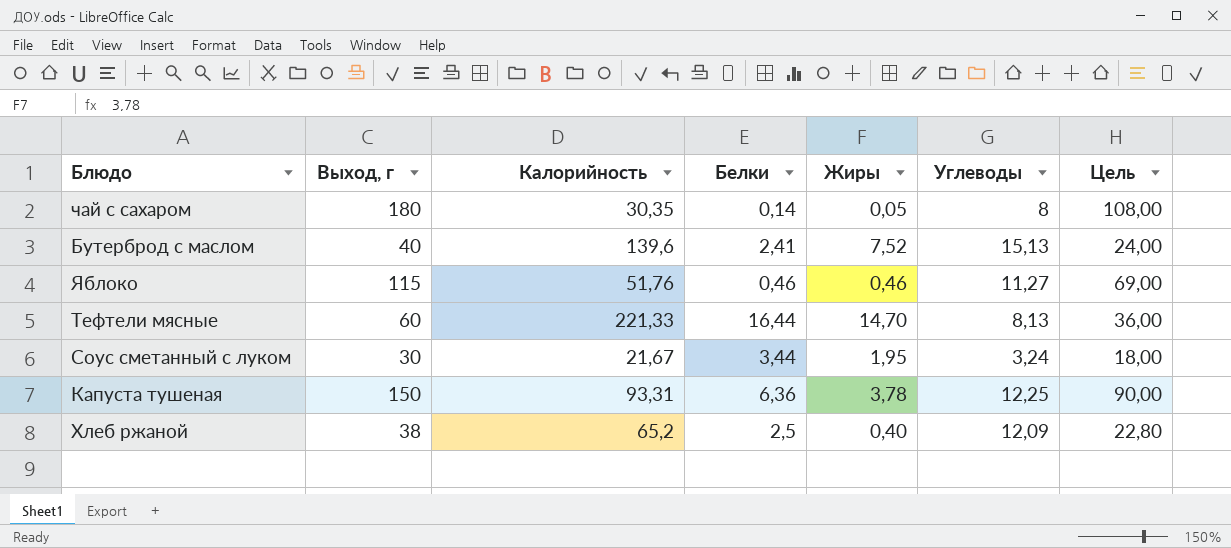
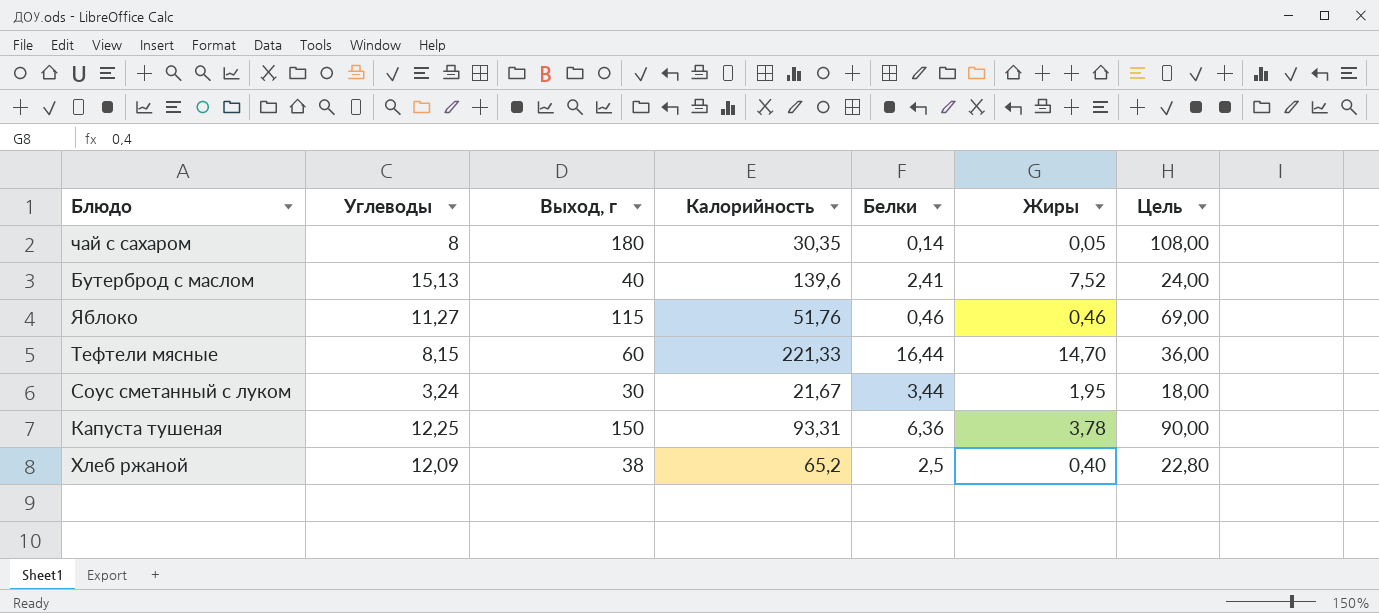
column Углеводы | position: 6 -> 2
Тефтели мясные | Углеводы: 8,13 -> 8,15

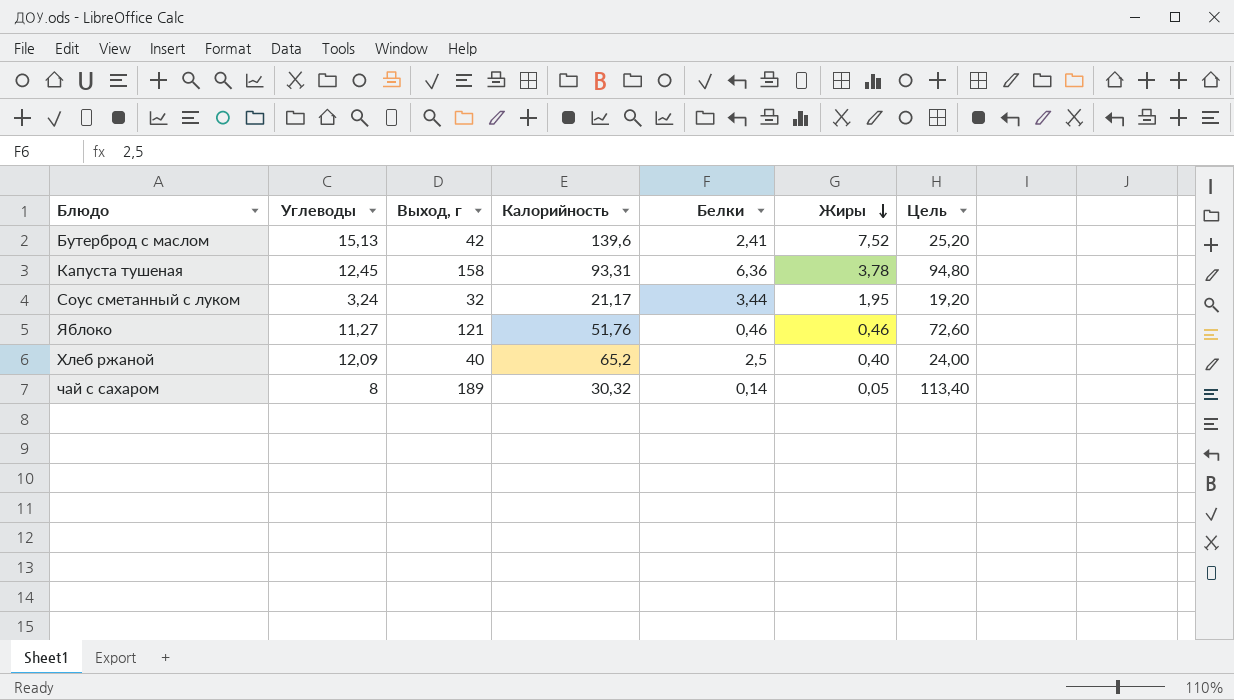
row order: none -> Жиры descending
row Тефтели мясные: 8,15 | 60 | 221,33 | 16,44 | 14,70 | 36,00 -> none
Бутерброд с маслом | Выход, г: 40 -> 42
Бутерброд с маслом | Цель: 24,00 -> 25,20
Капуста тушеная | Углеводы: 12,25 -> 12,45
Капуста тушеная | Выход, г: 150 -> 158
Капуста тушеная | Цель: 90,00 -> 94,80
Соус сметанный с луком | Выход, г: 30 -> 32
Соус сметанный с луком | Калорийность: 21,67 -> 21,17
Соус сметанный с луком | Цель: 18,00 -> 19,20
Яблоко | Выход, г: 115 -> 121
Яблоко | Цель: 69,00 -> 72,60
Хлеб ржаной | Выход, г: 38 -> 40
Хлеб ржаной | Цель: 22,80 -> 24,00
чай с сахаром | Выход, г: 180 -> 189
чай с сахаром | Калорийность: 30,35 -> 30,32
чай с сахаром | Цель: 108,00 -> 113,40

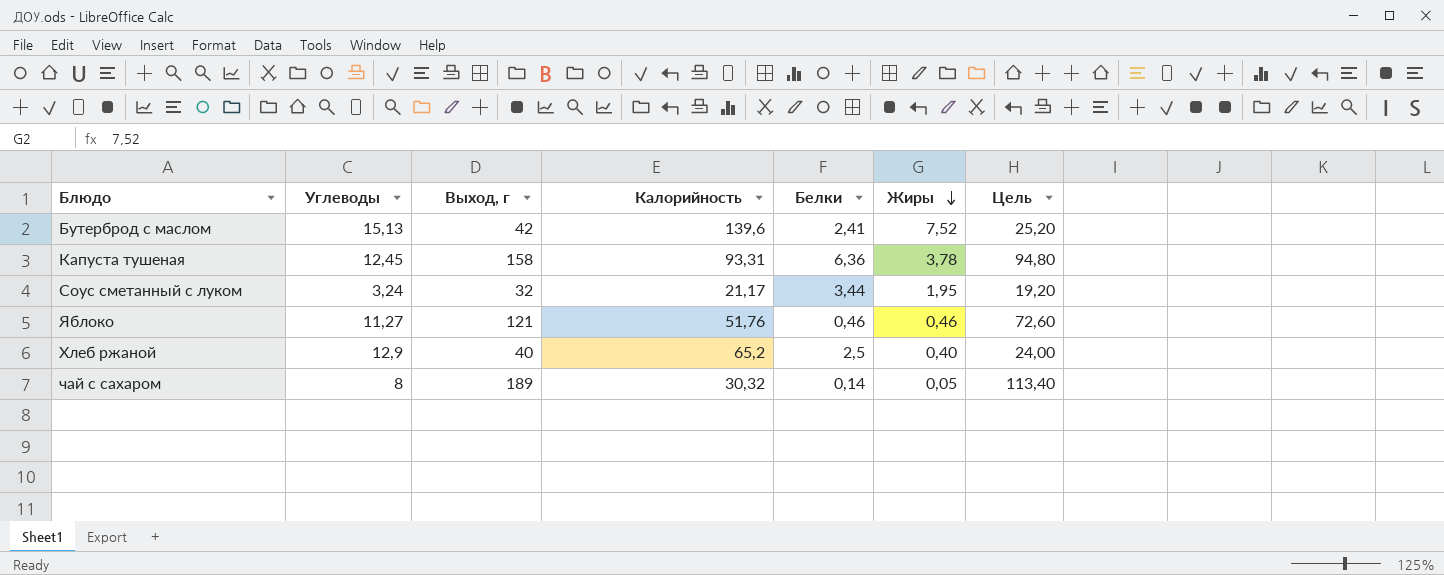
Хлеб ржаной | Углеводы: 12,09 -> 12,9

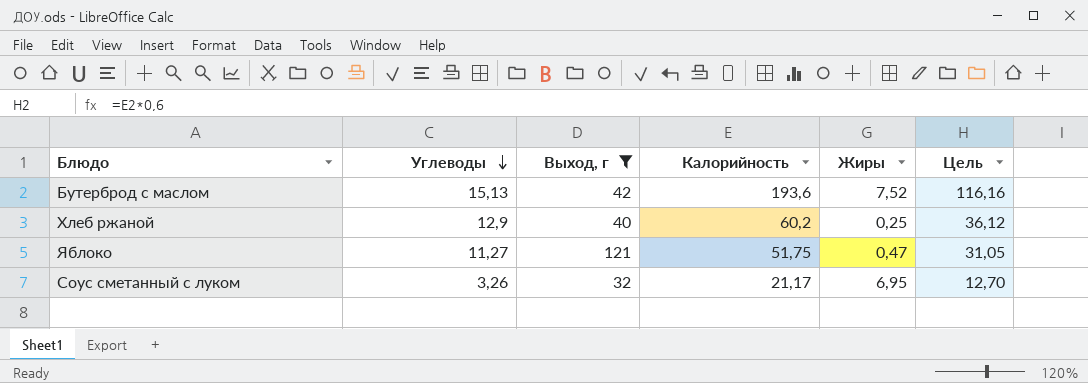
filter: none -> Выход, г <= 121
row order: Жиры descending -> Углеводы descending
column Белки | position: 5 -> none
column Цель | formula: [Выход, г] * 0,6 -> [Калорийность] * 0,6
Бутерброд с маслом | Калорийность: 139,6 -> 193,6
Хлеб ржаной | Калорийность: 65,2 -> 60,2
Хлеб ржаной | Жиры: 0,40 -> 0,25
Яблоко | Калорийность: 51,76 -> 51,75
Яблоко | Жиры: 0,46 -> 0,47
Соус сметанный с луком | Углеводы: 3,24 -> 3,26
Соус сметанный с луком | Жиры: 1,95 -> 6,95

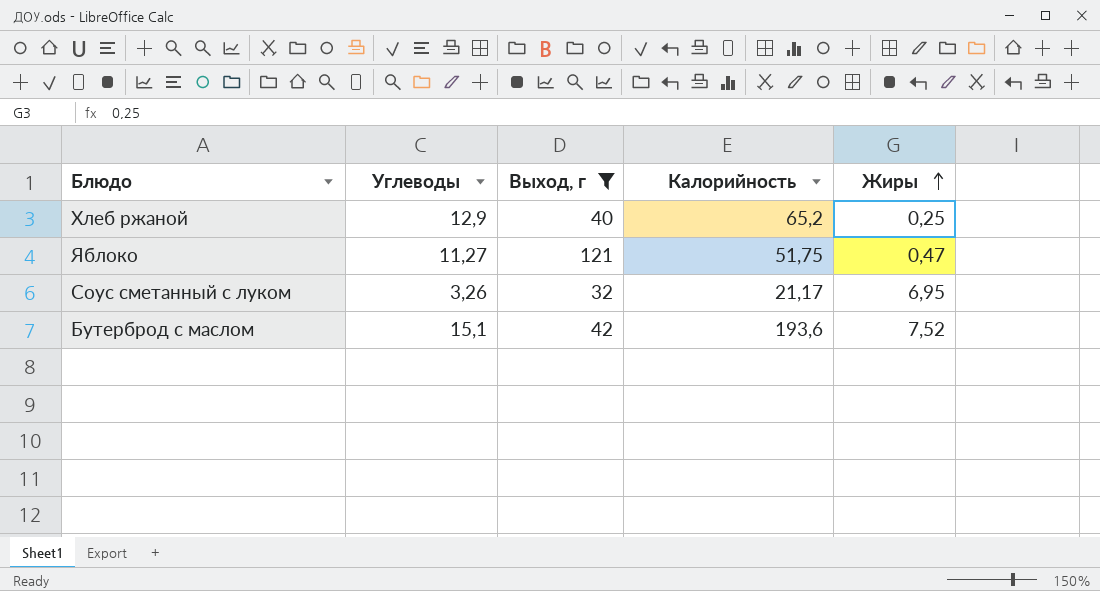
row order: Углеводы descending -> Жиры ascending
column Цель | formula: [Калорийность] * 0,6 -> none
Хлеб ржаной | Калорийность: 60,2 -> 65,2
Бутерброд с маслом | Углеводы: 15,13 -> 15,1

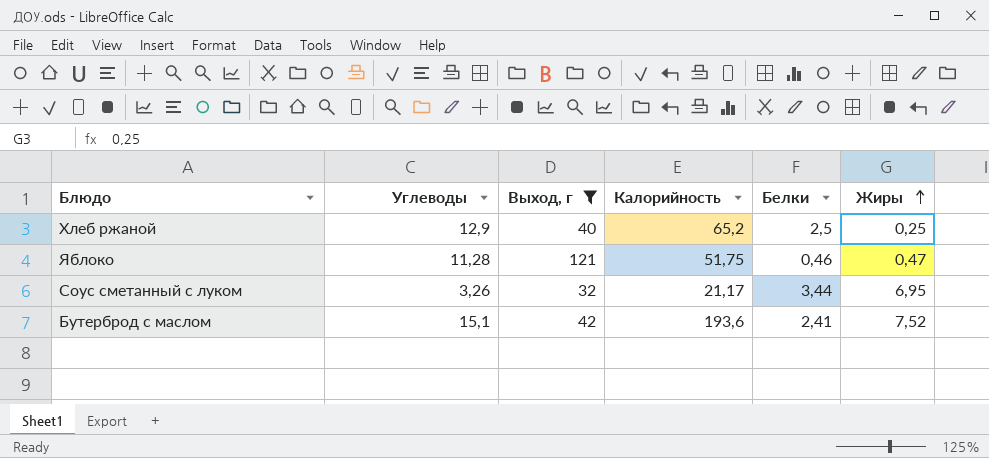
column Белки | position: none -> 5
Яблоко | Углеводы: 11,27 -> 11,28

